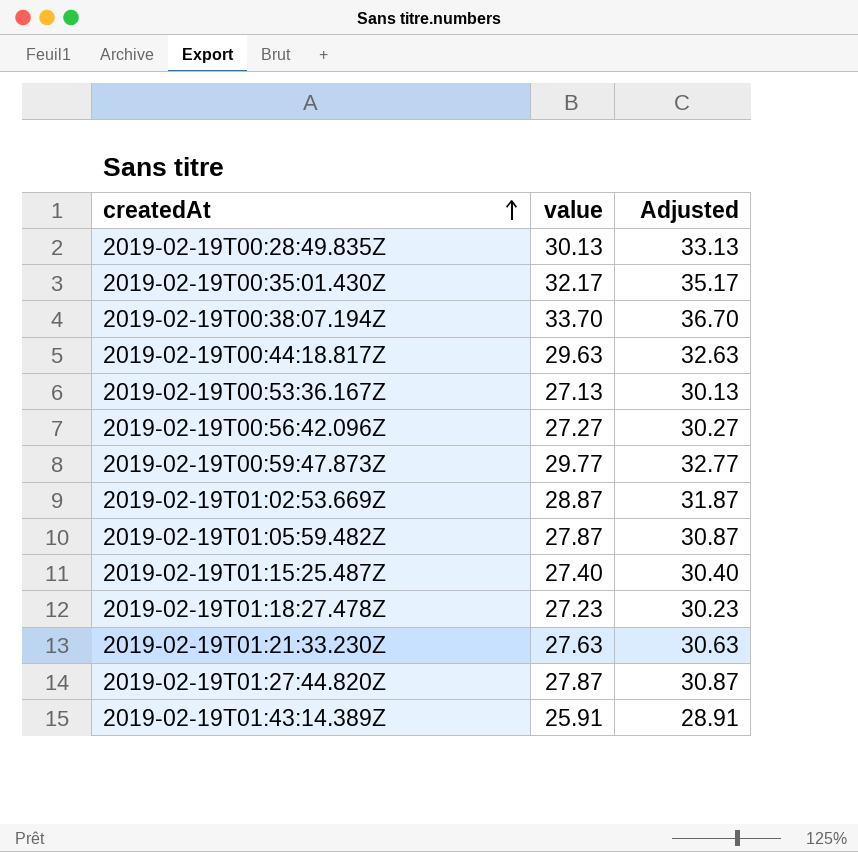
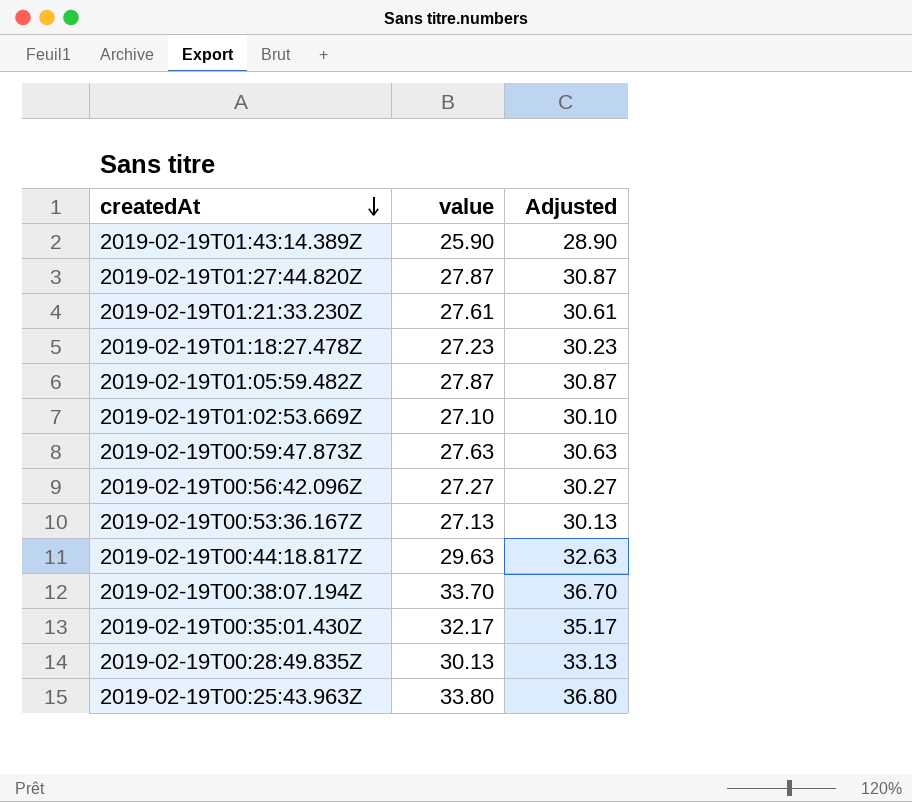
row order: createdAt ascending -> createdAt descending
row 2019-02-19T01:15:25.487Z: 27.40 | 30.40 -> none
2019-02-19T01:43:14.389Z | value: 25.91 -> 25.90
2019-02-19T01:43:14.389Z | Adjusted: 28.91 -> 28.90
2019-02-19T01:21:33.230Z | value: 27.63 -> 27.61
2019-02-19T01:21:33.230Z | Adjusted: 30.63 -> 30.61
2019-02-19T01:02:53.669Z | value: 28.87 -> 27.10
2019-02-19T01:02:53.669Z | Adjusted: 31.87 -> 30.10
2019-02-19T00:59:47.873Z | value: 29.77 -> 27.63
2019-02-19T00:59:47.873Z | Adjusted: 32.77 -> 30.63
row 2019-02-19T00:25:43.963Z: none -> 33.80 | 36.80

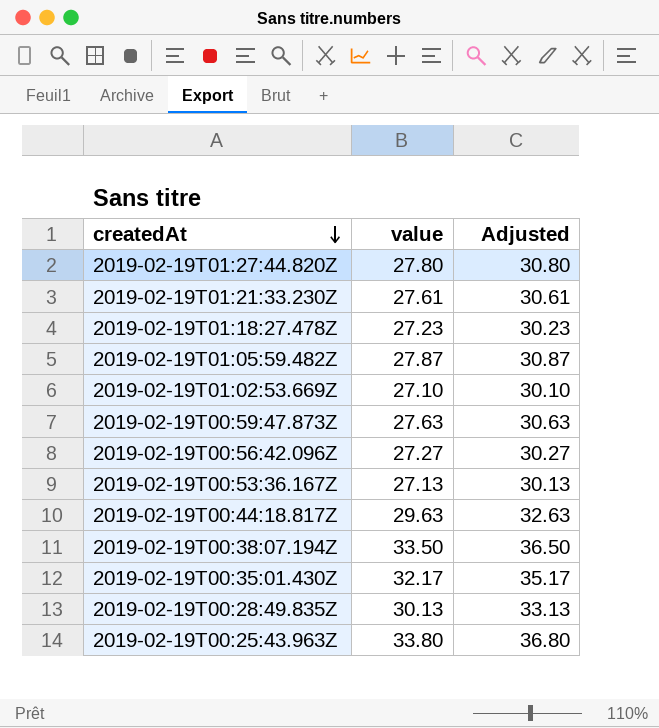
row 2019-02-19T01:43:14.389Z: 25.90 | 28.90 -> none
2019-02-19T01:27:44.820Z | value: 27.87 -> 27.80
2019-02-19T01:27:44.820Z | Adjusted: 30.87 -> 30.80
2019-02-19T00:38:07.194Z | value: 33.70 -> 33.50
2019-02-19T00:38:07.194Z | Adjusted: 36.70 -> 36.50

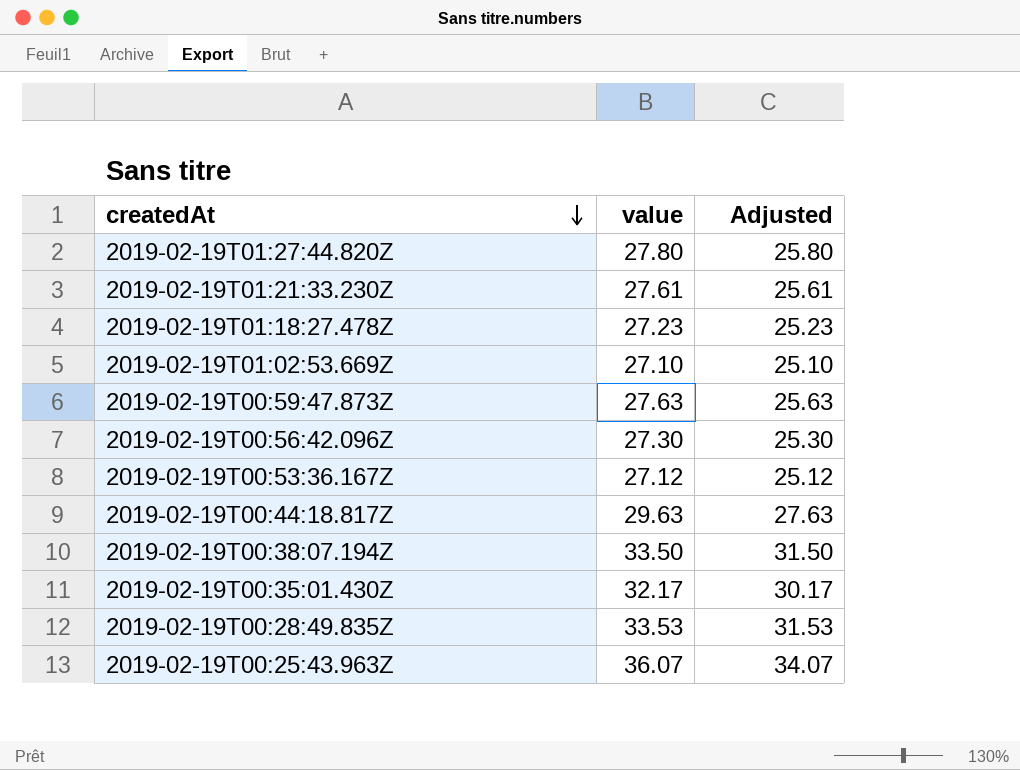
column Adjusted | formula: [value] + 3 -> [value] - 2
row 2019-02-19T01:05:59.482Z: 27.87 | 30.87 -> none
2019-02-19T00:56:42.096Z | value: 27.27 -> 27.30
2019-02-19T00:53:36.167Z | value: 27.13 -> 27.12
2019-02-19T00:28:49.835Z | value: 30.13 -> 33.53
2019-02-19T00:25:43.963Z | value: 33.80 -> 36.07

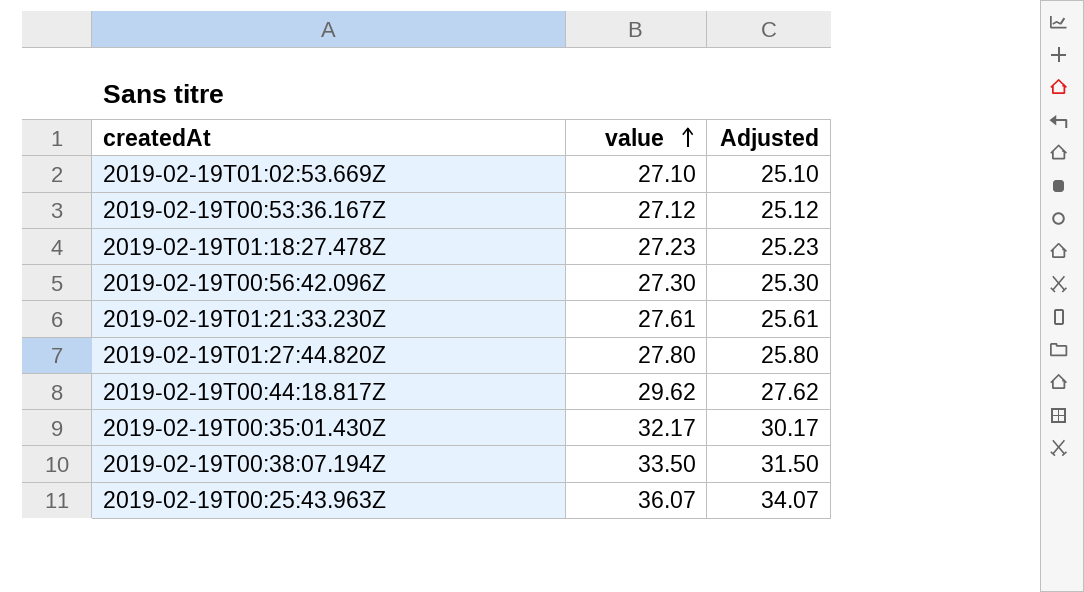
row order: createdAt descending -> value ascending
row 2019-02-19T00:59:47.873Z: 27.63 | 25.63 -> none
row 2019-02-19T00:28:49.835Z: 33.53 | 31.53 -> none
2019-02-19T00:44:18.817Z | value: 29.63 -> 29.62
2019-02-19T00:44:18.817Z | Adjusted: 27.63 -> 27.62

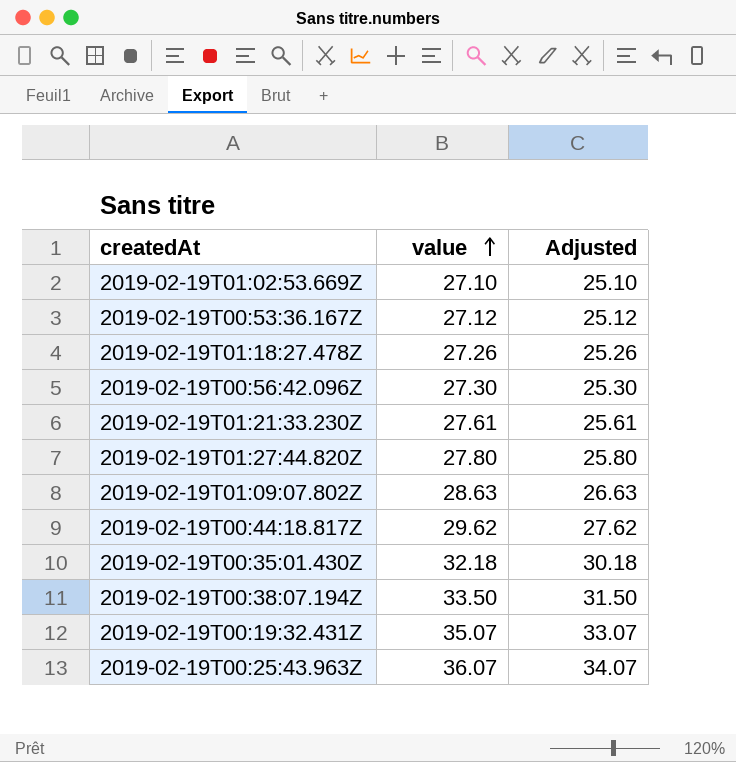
2019-02-19T01:18:27.478Z | value: 27.23 -> 27.26
2019-02-19T01:18:27.478Z | Adjusted: 25.23 -> 25.26
row 2019-02-19T01:09:07.802Z: none -> 28.63 | 26.63
2019-02-19T00:35:01.430Z | value: 32.17 -> 32.18
2019-02-19T00:35:01.430Z | Adjusted: 30.17 -> 30.18
row 2019-02-19T00:19:32.431Z: none -> 35.07 | 33.07

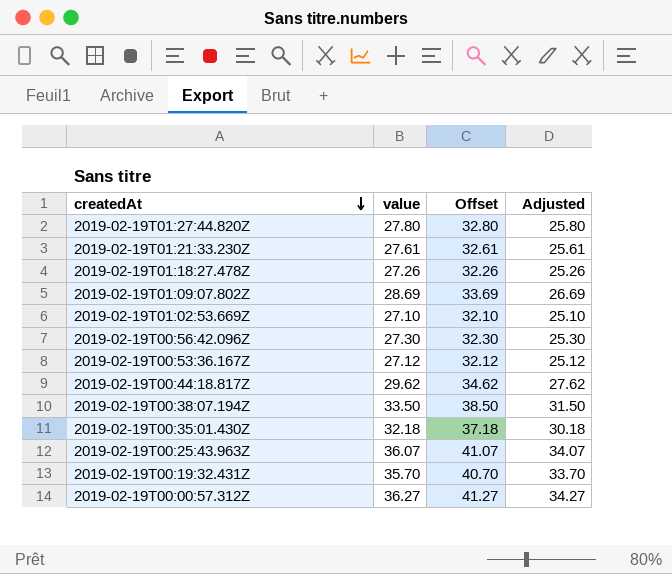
row order: value ascending -> createdAt descending
column Offset | formula: none -> [value] + 5
2019-02-19T01:09:07.802Z | value: 28.63 -> 28.69
2019-02-19T01:09:07.802Z | Adjusted: 26.63 -> 26.69
2019-02-19T00:19:32.431Z | value: 35.07 -> 35.70
2019-02-19T00:19:32.431Z | Adjusted: 33.07 -> 33.70
row 2019-02-19T00:00:57.312Z: none -> 36.27 | 41.27 | 34.27

